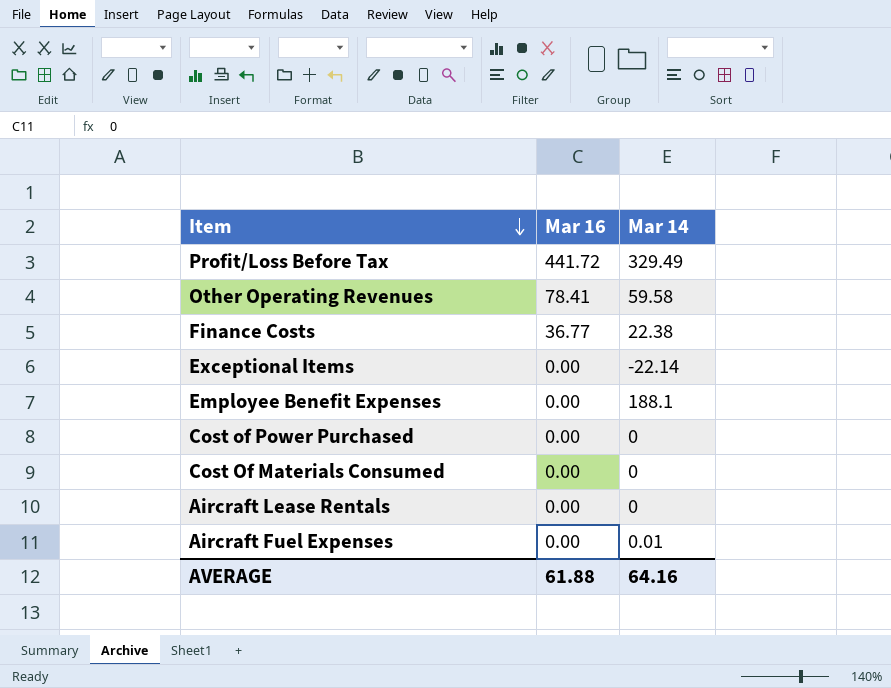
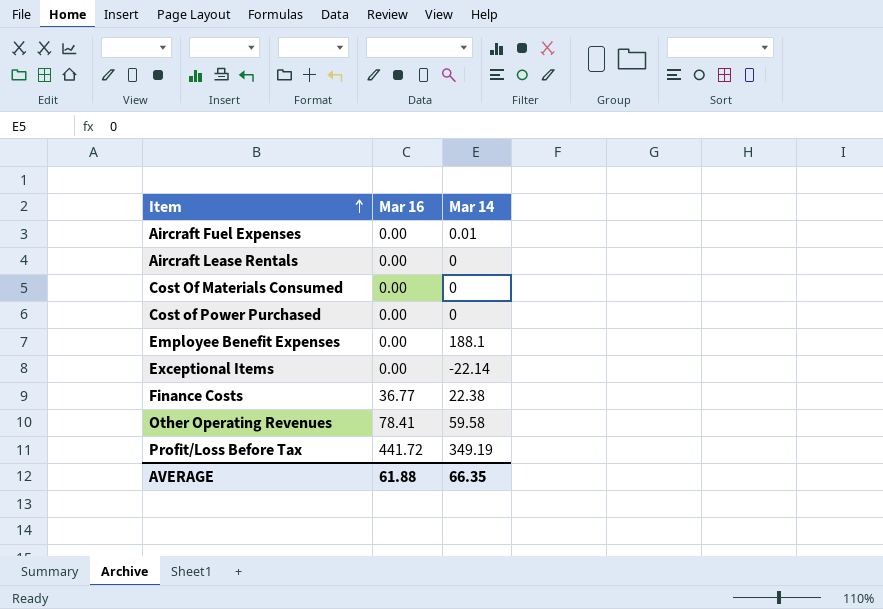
row order: Item descending -> Item ascending
Profit/Loss Before Tax | Mar 14: 329.49 -> 349.19
AVERAGE | Mar 14: 64.16 -> 66.35

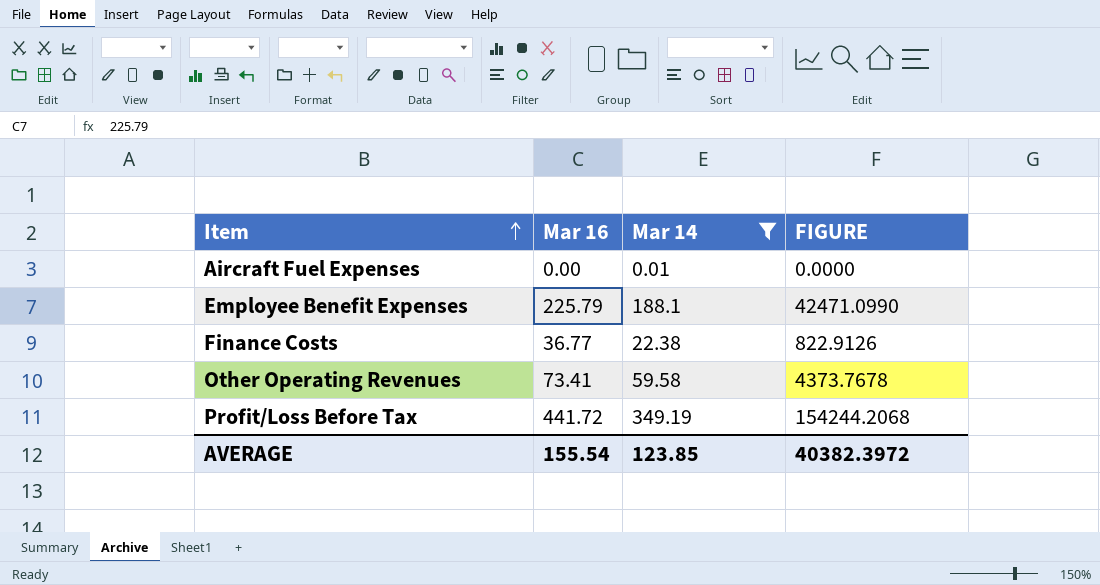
filter: none -> Mar 14 >= 0.01
column FIGURE | formula: none -> [Mar 16] * [Mar 14]
Employee Benefit Expenses | Mar 16: 0.00 -> 225.79
Other Operating Revenues | Mar 16: 78.41 -> 73.41
AVERAGE | Mar 16: 61.88 -> 155.54
AVERAGE | Mar 14: 66.35 -> 123.85

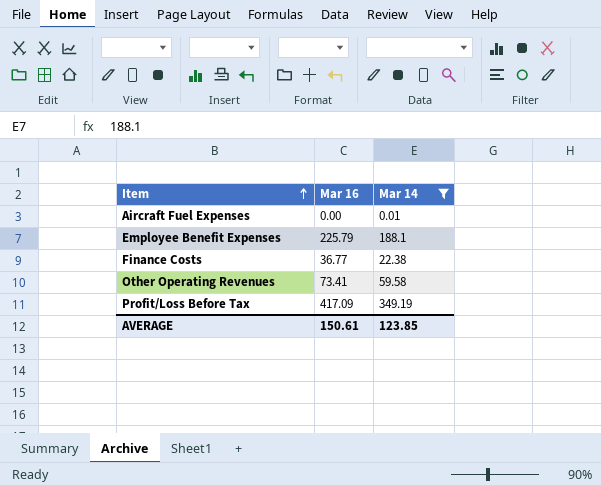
column FIGURE | formula: [Mar 16] * [Mar 14] -> none
Profit/Loss Before Tax | Mar 16: 441.72 -> 417.09
AVERAGE | Mar 16: 155.54 -> 150.61

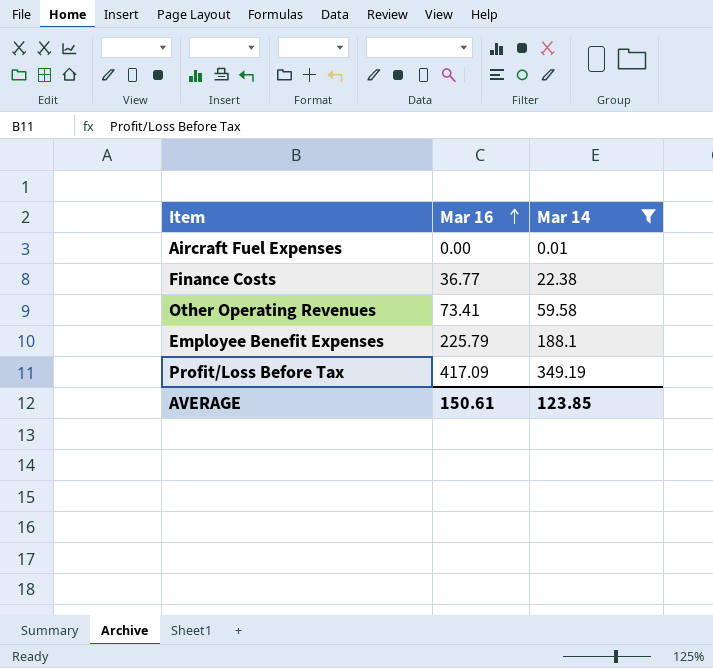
row order: Item ascending -> Mar 16 ascending

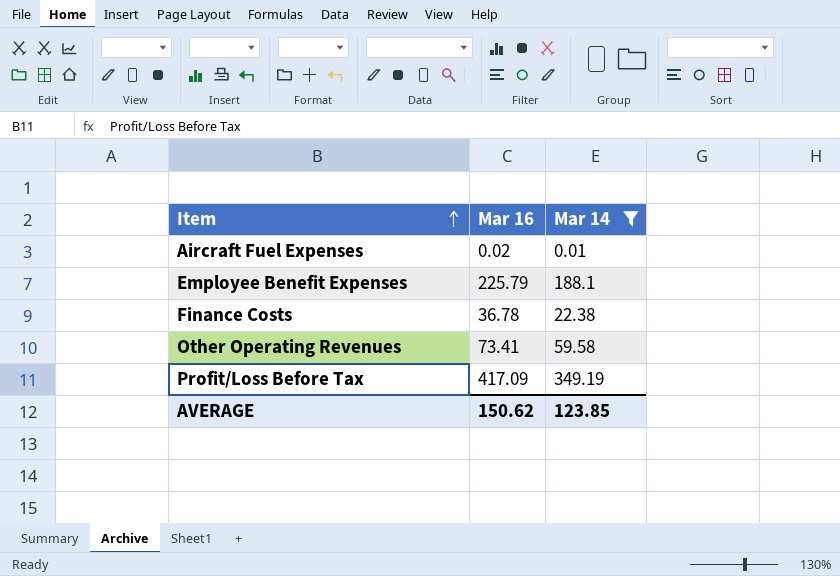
row order: Mar 16 ascending -> Item ascending
Aircraft Fuel Expenses | Mar 16: 0.00 -> 0.02
Finance Costs | Mar 16: 36.77 -> 36.78
AVERAGE | Mar 16: 150.61 -> 150.62

